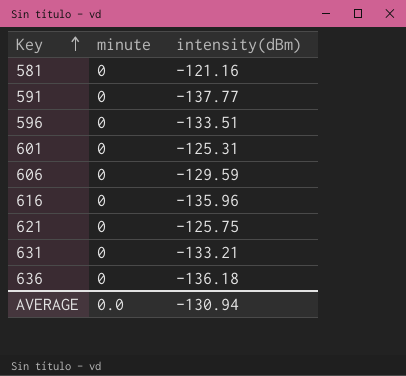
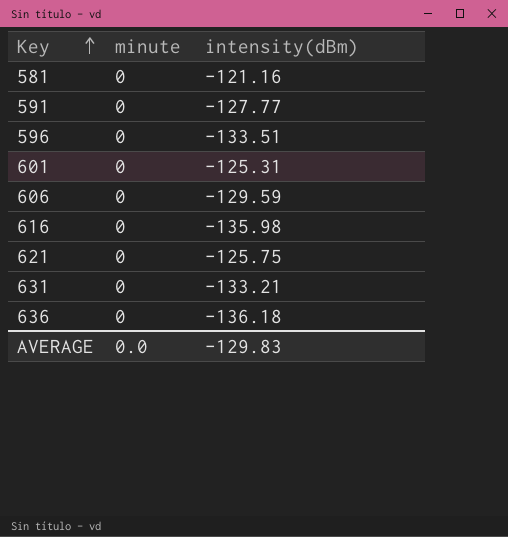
591 | intensity(dBm): -137.77 -> -127.77
616 | intensity(dBm): -135.96 -> -135.98
AVERAGE | intensity(dBm): -130.94 -> -129.83

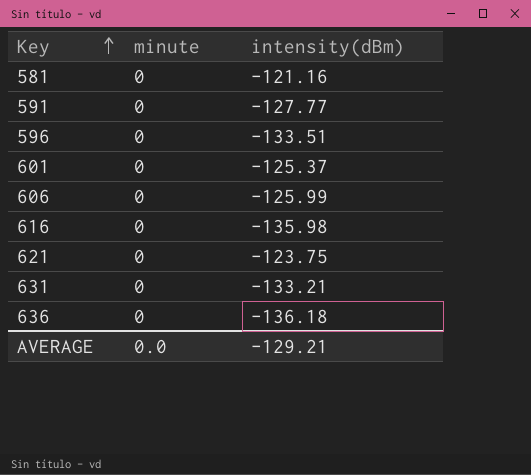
601 | intensity(dBm): -125.31 -> -125.37
606 | intensity(dBm): -129.59 -> -125.99
621 | intensity(dBm): -125.75 -> -123.75
AVERAGE | intensity(dBm): -129.83 -> -129.21

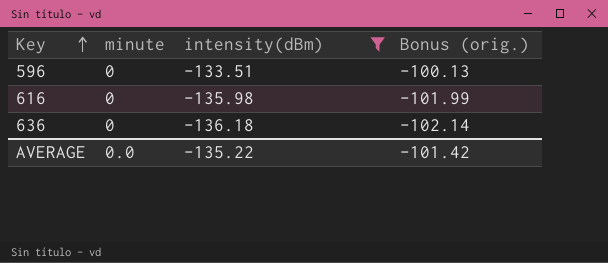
filter: none -> intensity(dBm) <= -133.51
column Bonus (orig.) | formula: none -> [intensity(dBm)] * 0.75
AVERAGE | intensity(dBm): -129.21 -> -135.22

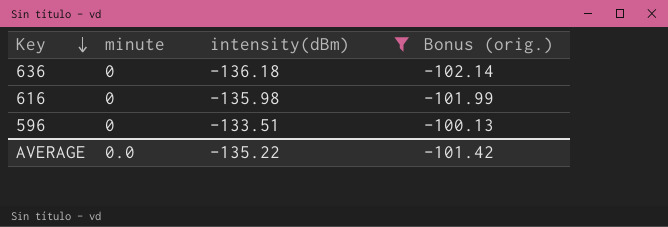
row order: Key ascending -> Key descending

